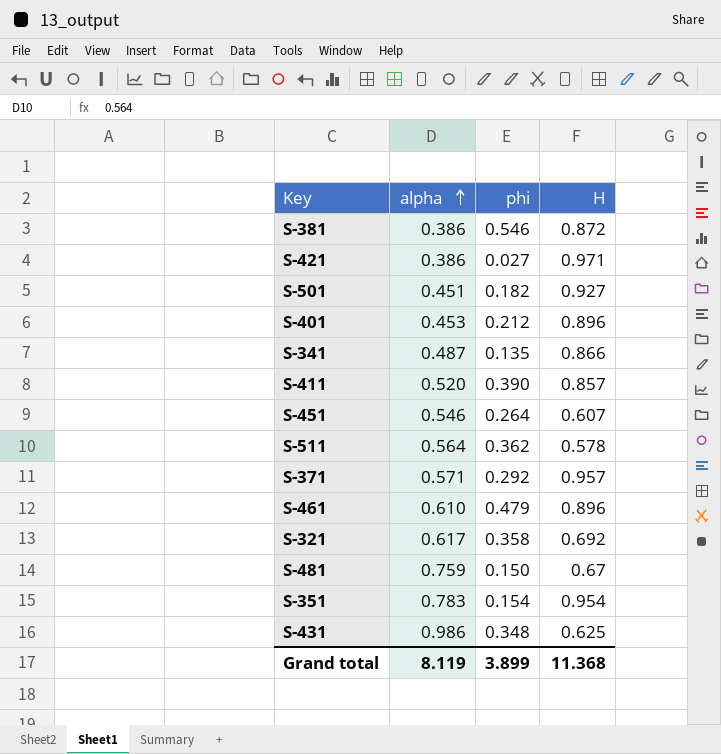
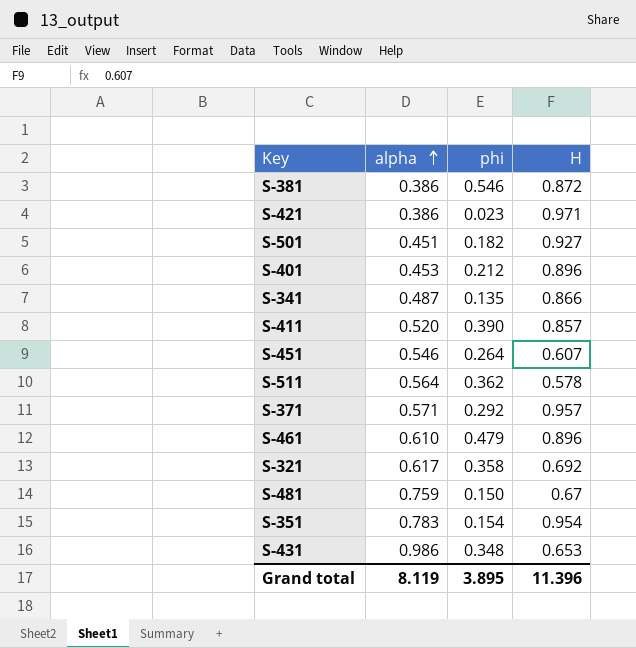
S-421 | phi: 0.027 -> 0.023
S-431 | H: 0.625 -> 0.653
Grand total | phi: 3.899 -> 3.895
Grand total | H: 11.368 -> 11.396

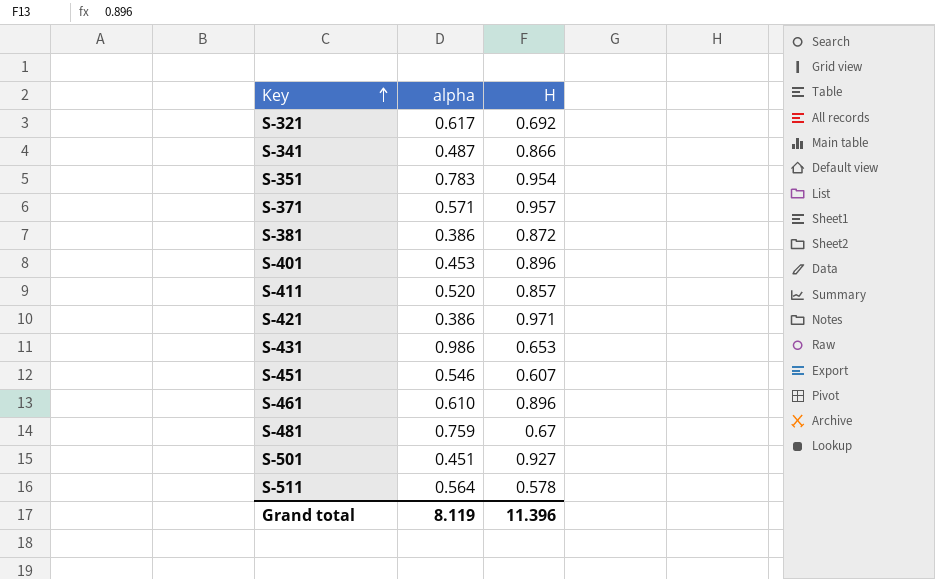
row order: alpha ascending -> Key ascending
column phi | position: 3 -> none

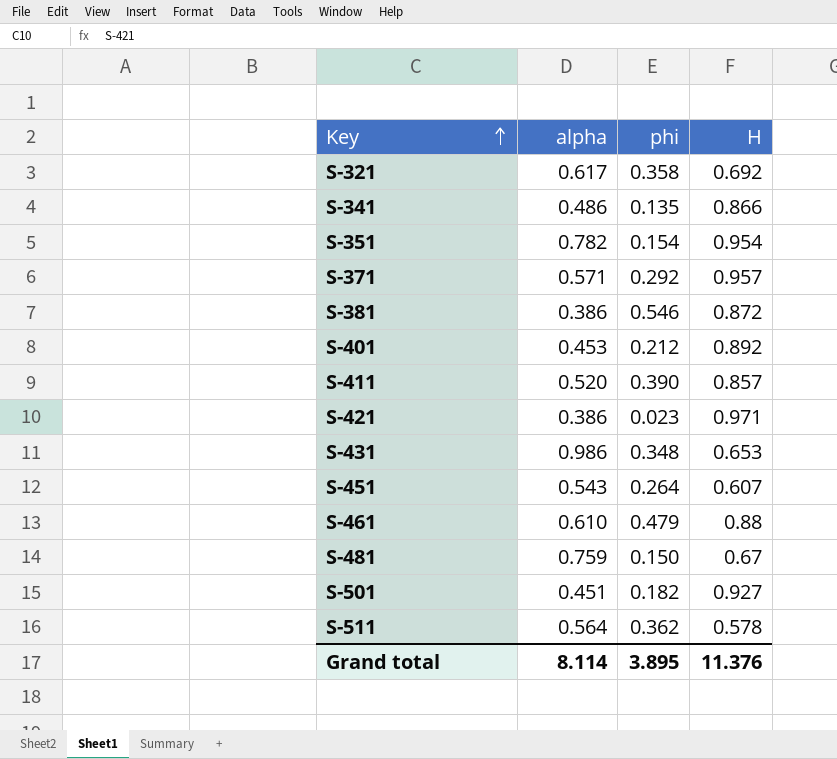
column phi | position: none -> 3
S-341 | alpha: 0.487 -> 0.486
S-351 | alpha: 0.783 -> 0.782
S-401 | H: 0.896 -> 0.892
S-451 | alpha: 0.546 -> 0.543
S-461 | H: 0.896 -> 0.88
Grand total | alpha: 8.119 -> 8.114
Grand total | H: 11.396 -> 11.376

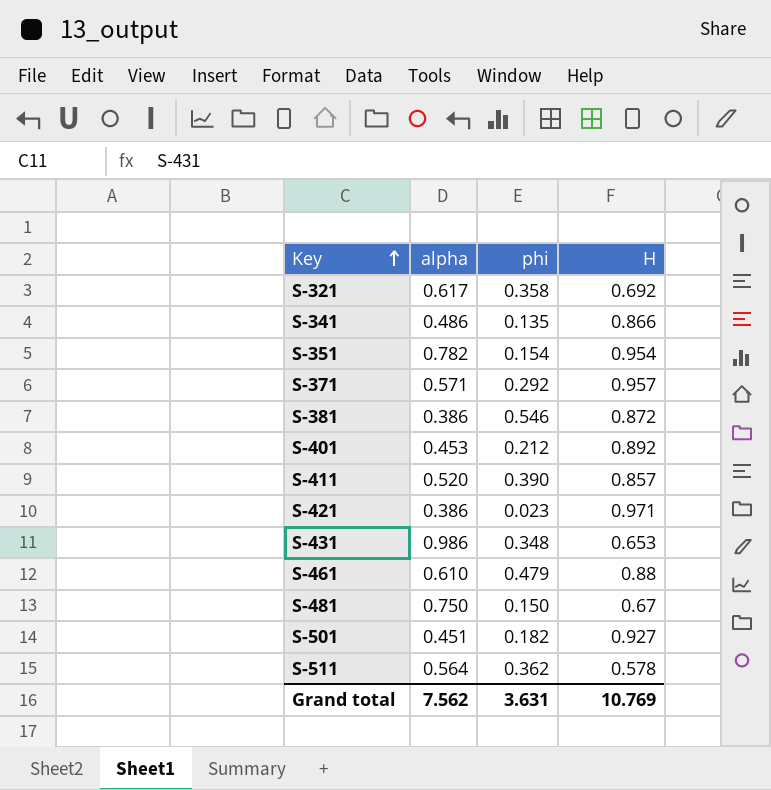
row S-451: 0.543 | 0.264 | 0.607 -> none
S-481 | alpha: 0.759 -> 0.750
Grand total | alpha: 8.114 -> 7.562
Grand total | phi: 3.895 -> 3.631
Grand total | H: 11.376 -> 10.769

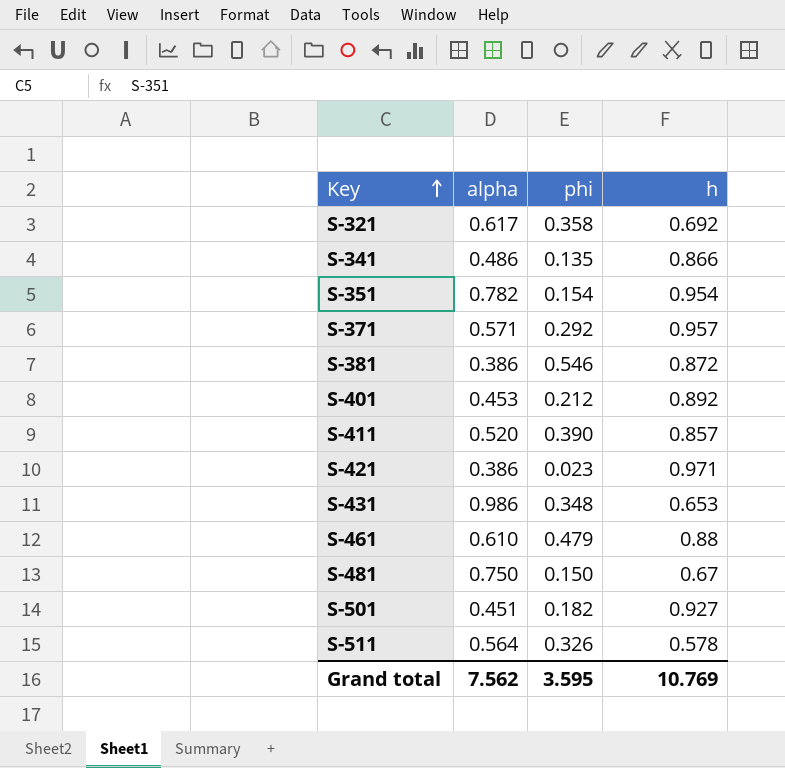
column name: H -> h
S-511 | phi: 0.362 -> 0.326
Grand total | phi: 3.631 -> 3.595

